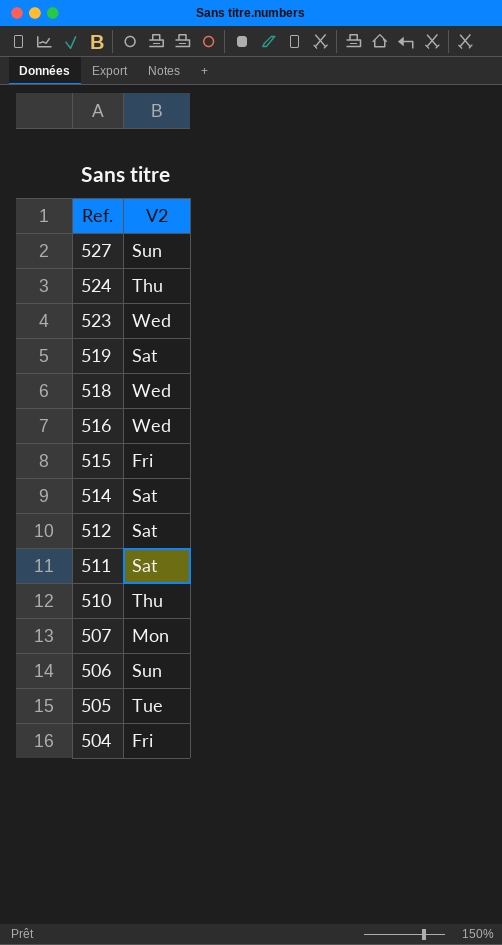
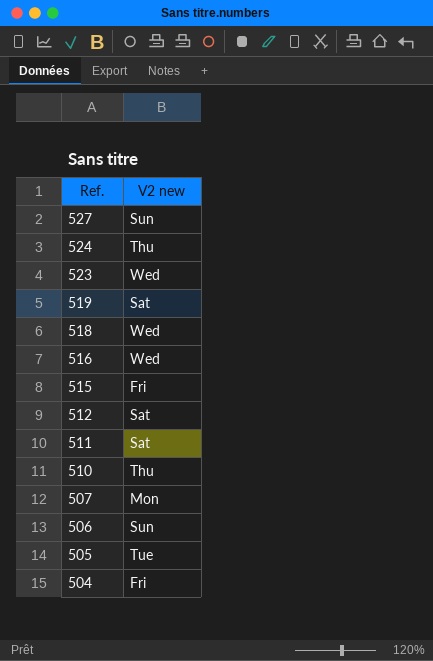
column name: V2 -> V2 new
row 514: Sat -> none

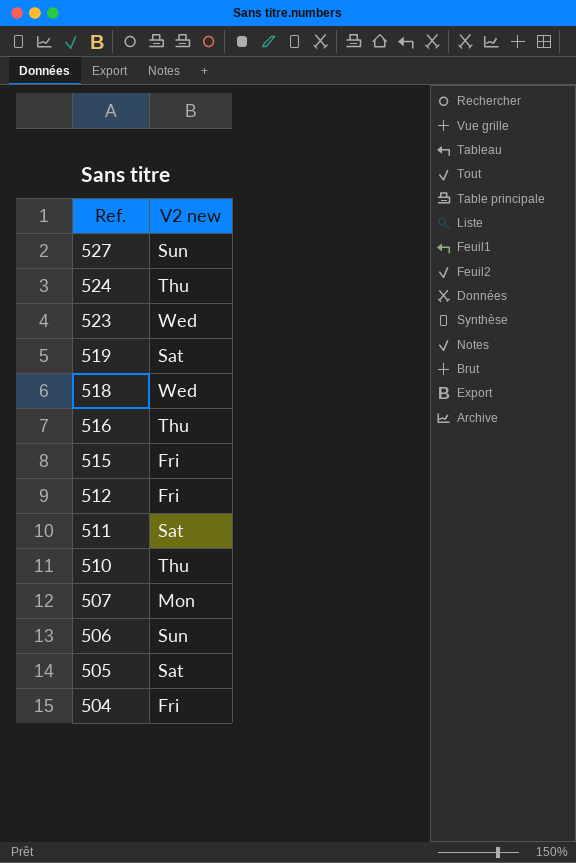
516 | V2 new: Wed -> Thu
512 | V2 new: Sat -> Fri
505 | V2 new: Tue -> Sat

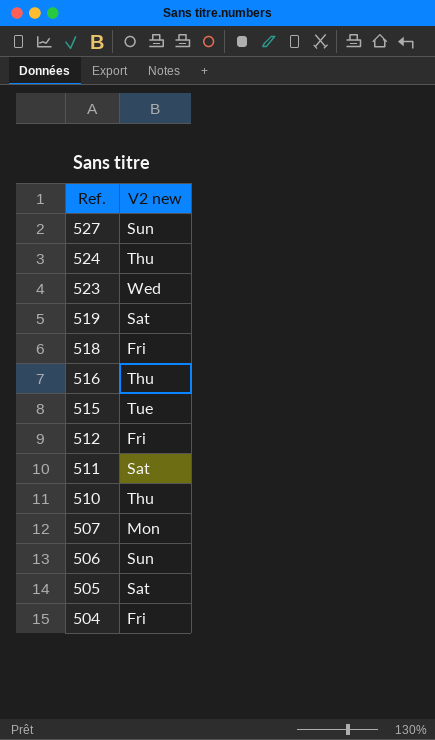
518 | V2 new: Wed -> Fri
515 | V2 new: Fri -> Tue

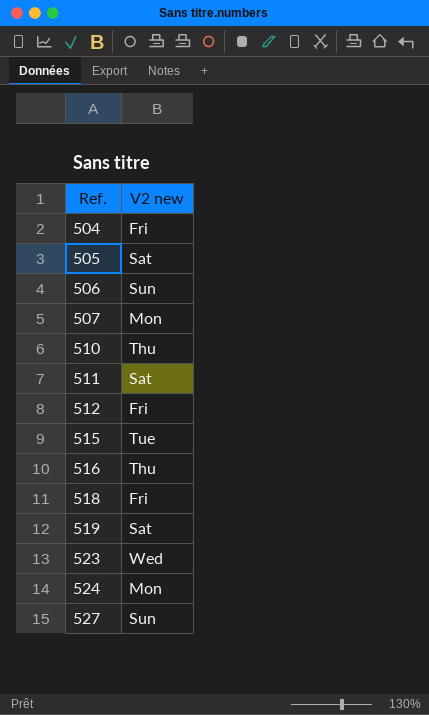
row order: Ref. descending -> Ref. ascending
524 | V2 new: Thu -> Mon

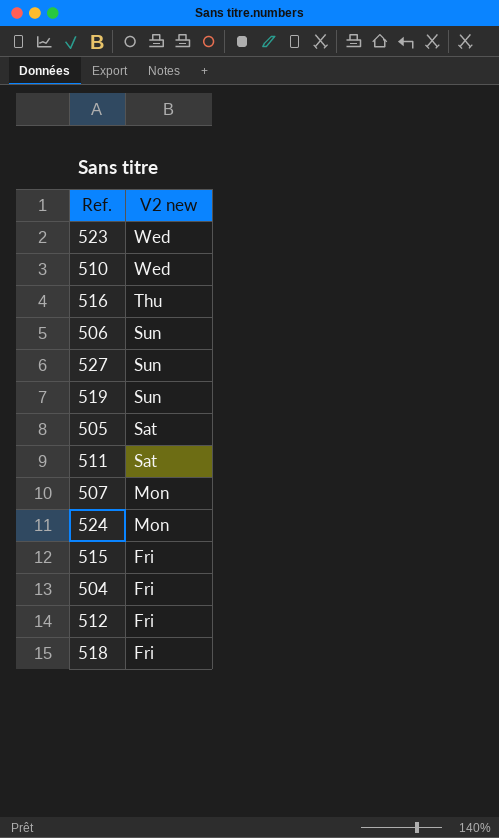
row order: Ref. ascending -> V2 new descending
510 | V2 new: Thu -> Wed
519 | V2 new: Sat -> Sun
515 | V2 new: Tue -> Fri

